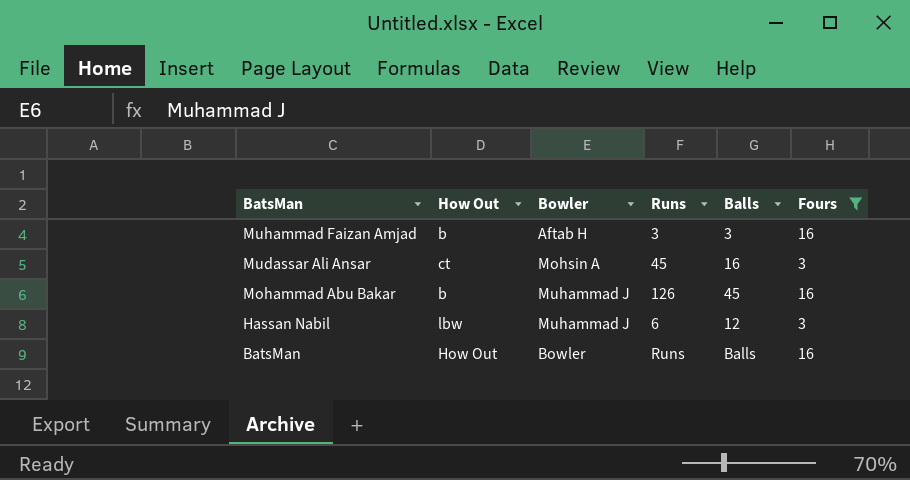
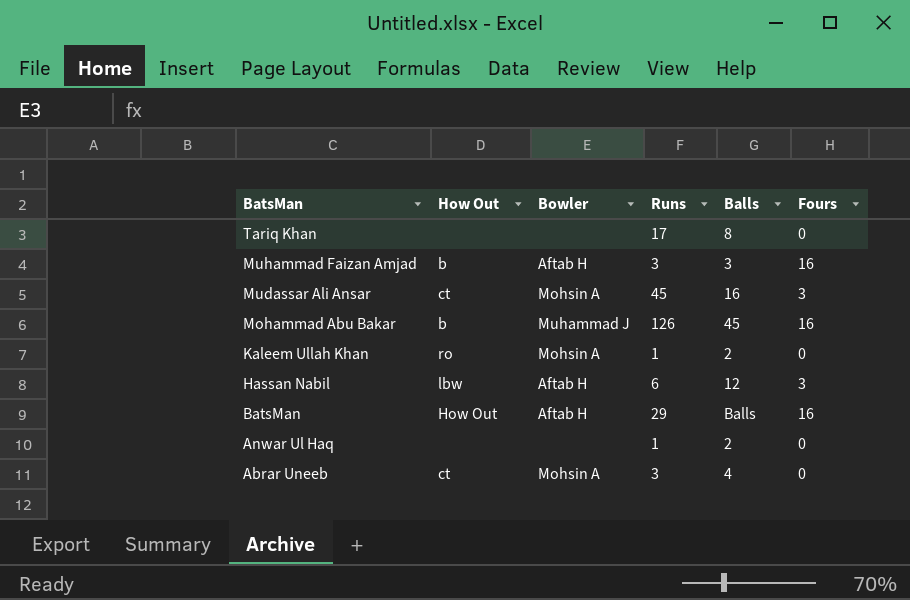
filter: Fours != 0 -> none
Hassan Nabil | Bowler: Muhammad J -> Aftab H
BatsMan | Bowler: Bowler -> Aftab H
BatsMan | Runs: Runs -> 29

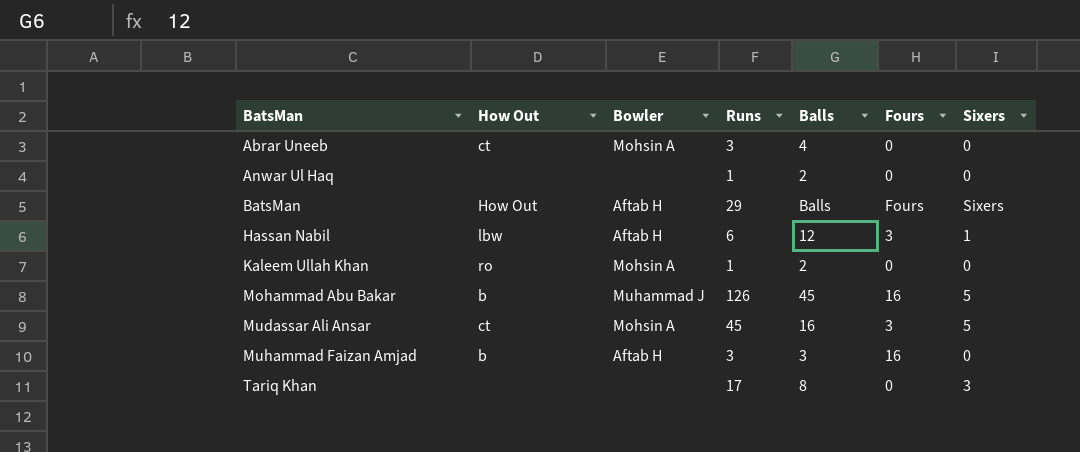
row order: BatsMan descending -> BatsMan ascending
column Sixers | position: none -> 7
BatsMan | Fours: 16 -> Fours

